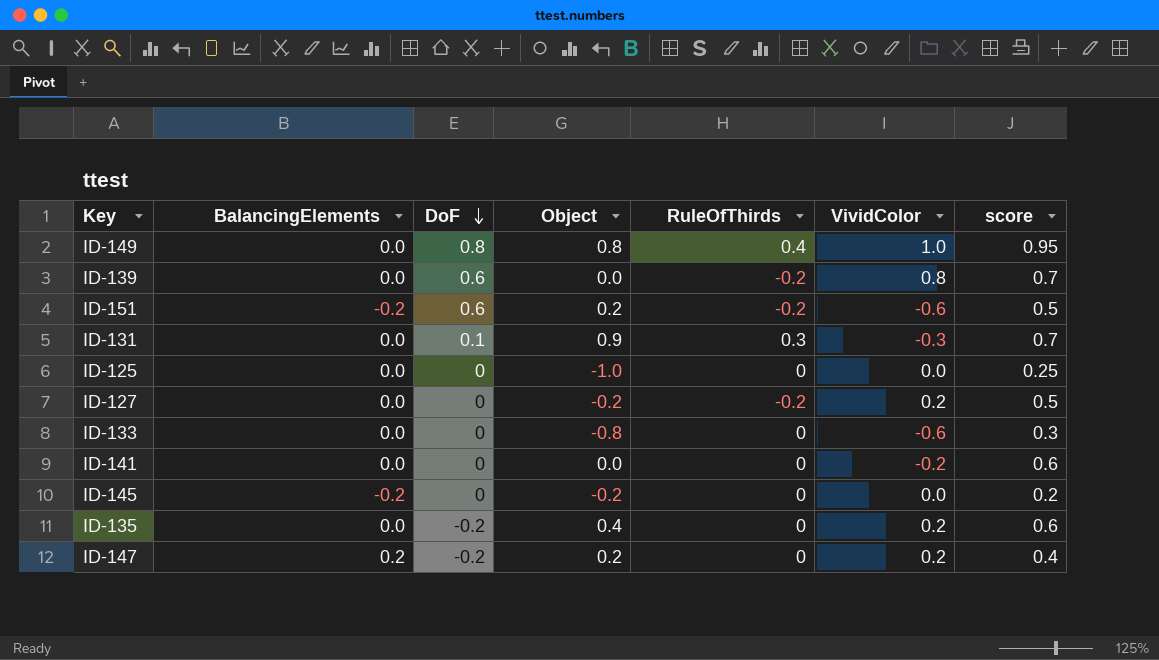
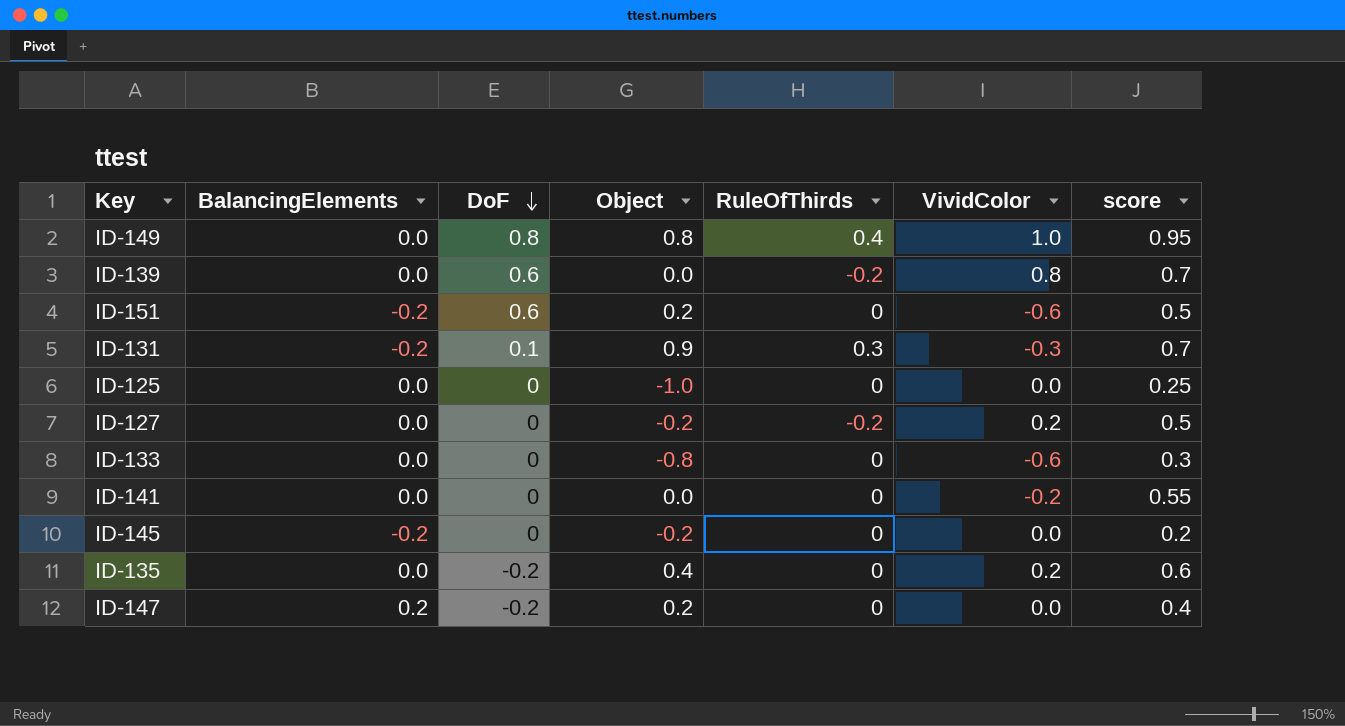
ID-151 | RuleOfThirds: -0.2 -> 0
ID-131 | BalancingElements: 0.0 -> -0.2
ID-141 | score: 0.6 -> 0.55
ID-147 | VividColor: 0.2 -> 0.0

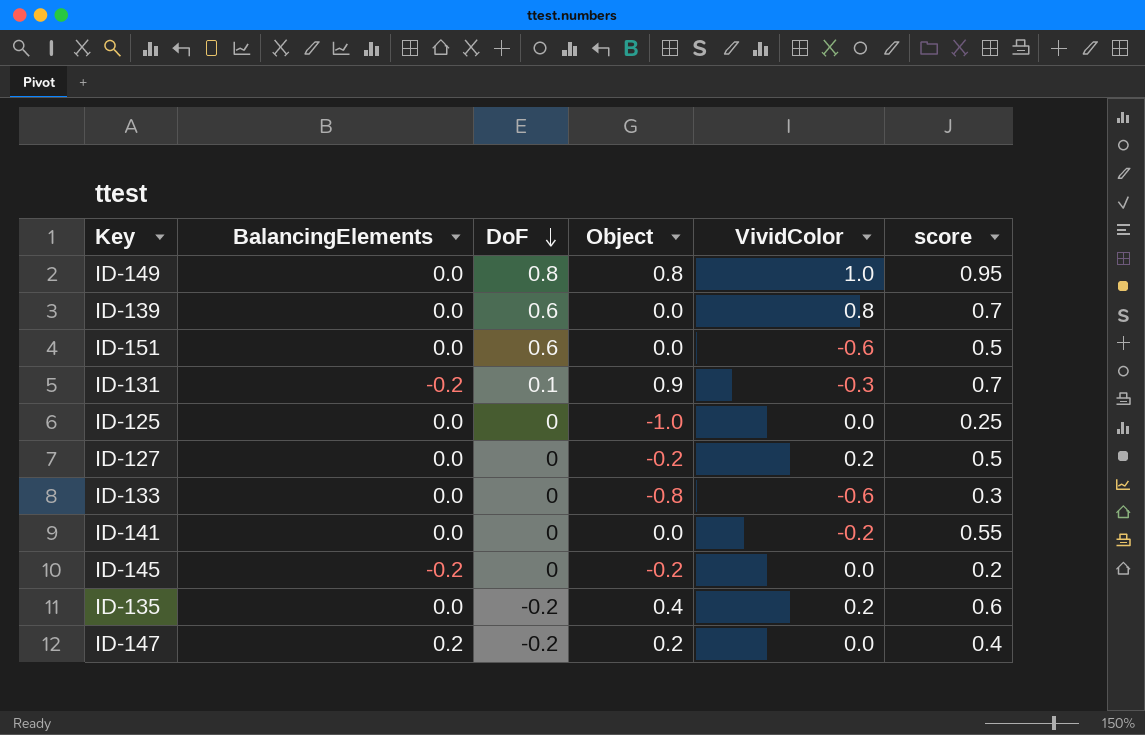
column RuleOfThirds | position: 5 -> none
ID-151 | BalancingElements: -0.2 -> 0.0
ID-151 | Object: 0.2 -> 0.0

